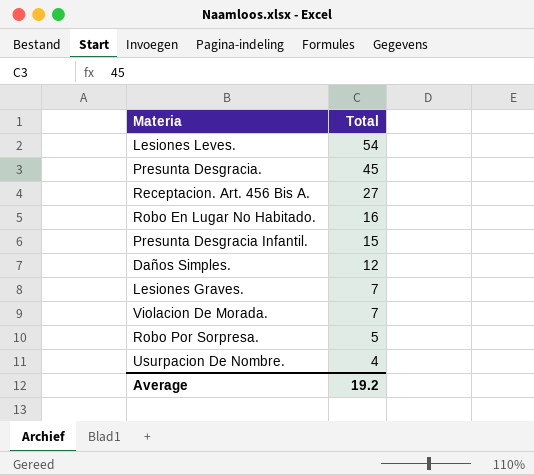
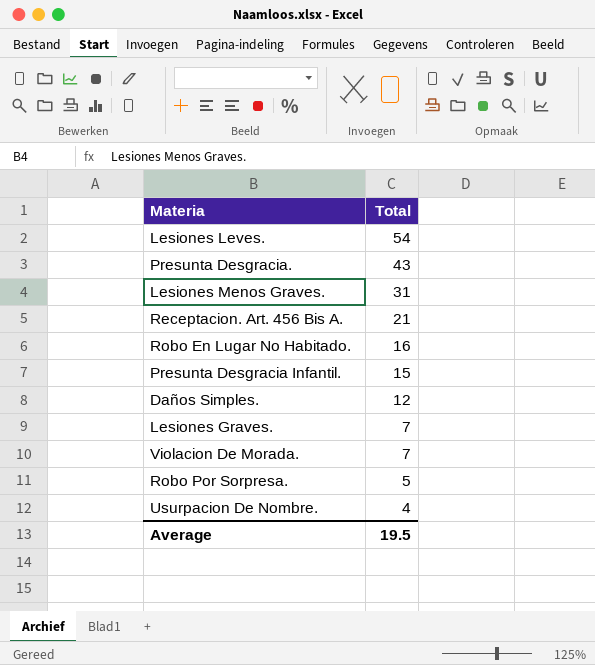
Presunta Desgracia. | Total: 45 -> 43
row Lesiones Menos Graves.: none -> 31
Receptacion. Art. 456 Bis A. | Total: 27 -> 21
Average | Total: 19.2 -> 19.5

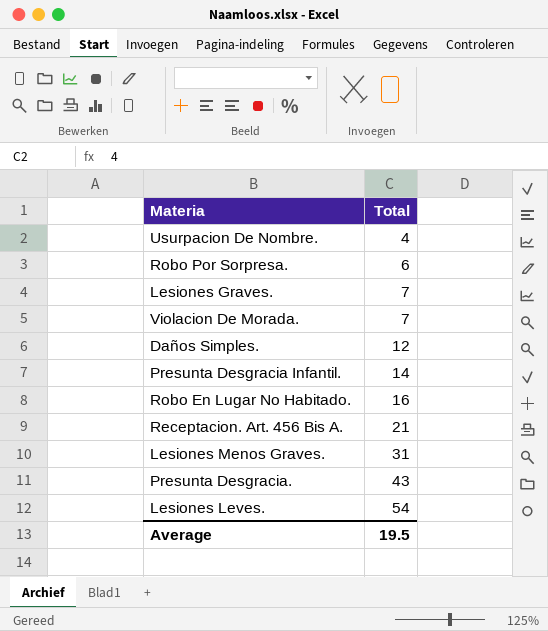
row order: Total descending -> Total ascending
Robo Por Sorpresa. | Total: 5 -> 6
Presunta Desgracia Infantil. | Total: 15 -> 14

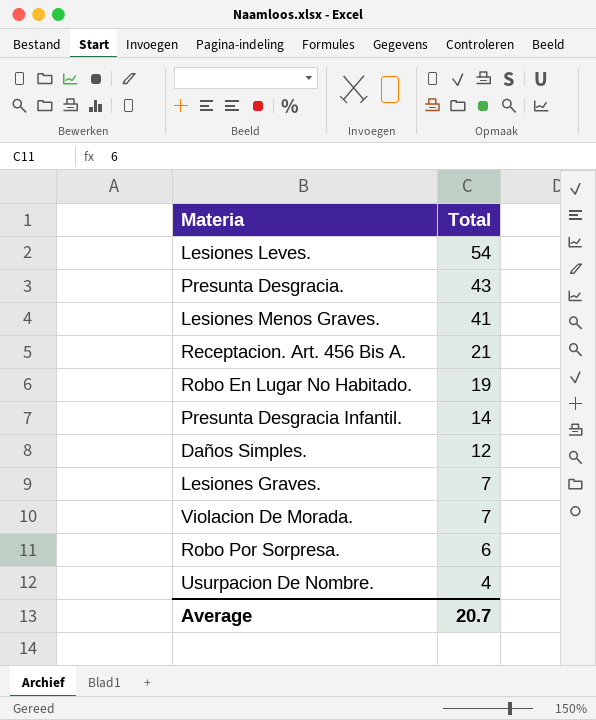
row order: Total ascending -> Total descending
Lesiones Menos Graves. | Total: 31 -> 41
Robo En Lugar No Habitado. | Total: 16 -> 19
Average | Total: 19.5 -> 20.7

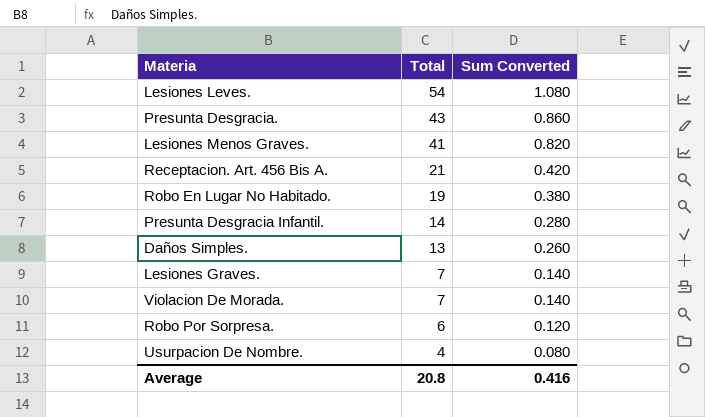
column Sum Converted | formula: none -> [Total] * 0.02
Daños Simples. | Total: 12 -> 13
Average | Total: 20.7 -> 20.8

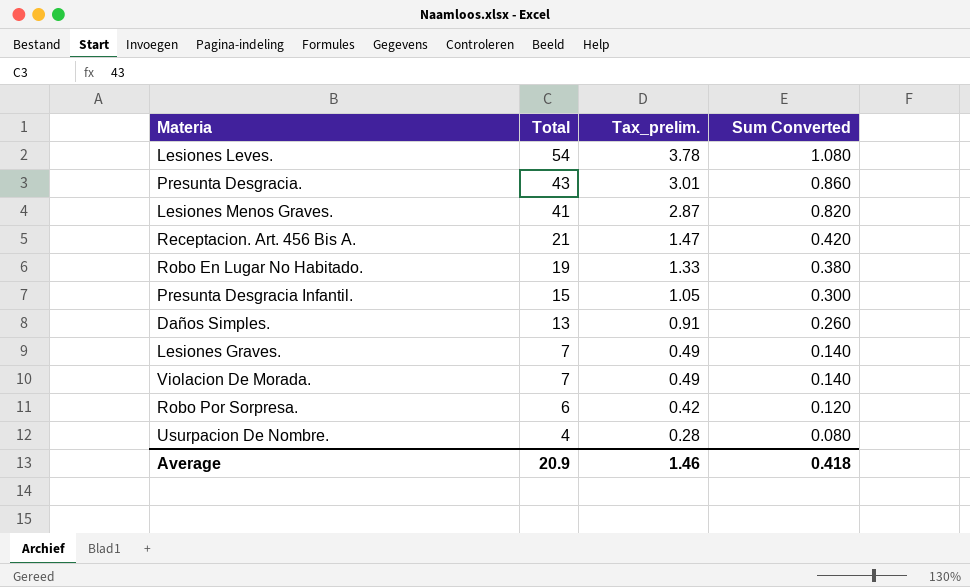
column Tax_prelim. | formula: none -> [Total] * 0.07
Presunta Desgracia Infantil. | Total: 14 -> 15
Presunta Desgracia Infantil. | Sum Converted: 0.280 -> 0.300
Average | Total: 20.8 -> 20.9
Average | Sum Converted: 0.416 -> 0.418

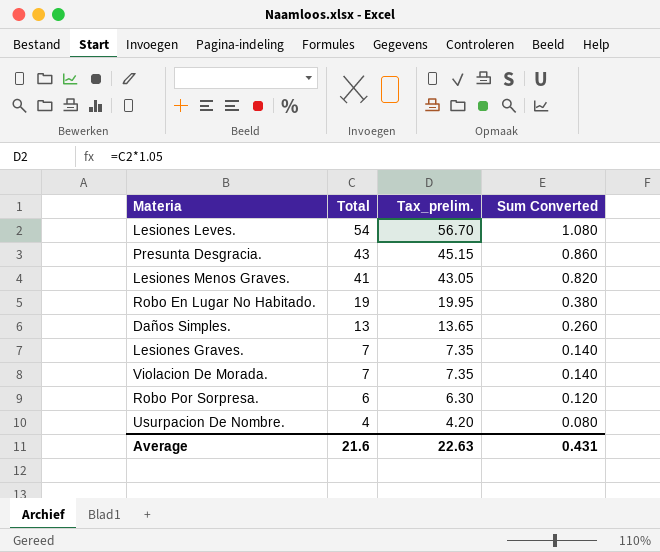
column Tax_prelim. | formula: [Total] * 0.07 -> [Total] * 1.05
row Receptacion. Art. 456 Bis A.: 21 | 1.47 | 0.420 -> none
row Presunta Desgracia Infantil.: 15 | 1.05 | 0.300 -> none
Average | Total: 20.9 -> 21.6
Average | Tax_prelim.: 1.46 -> 22.63
Average | Sum Converted: 0.418 -> 0.431

